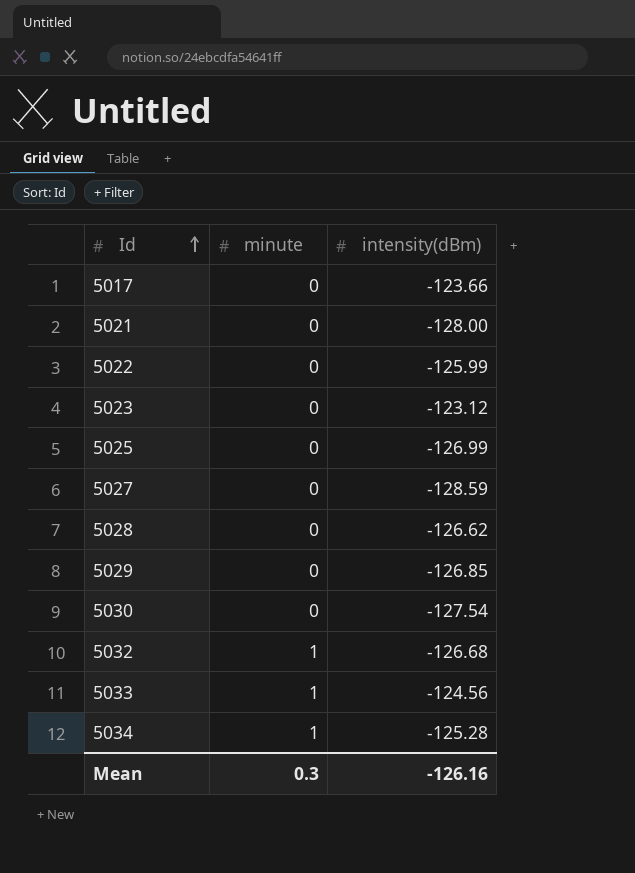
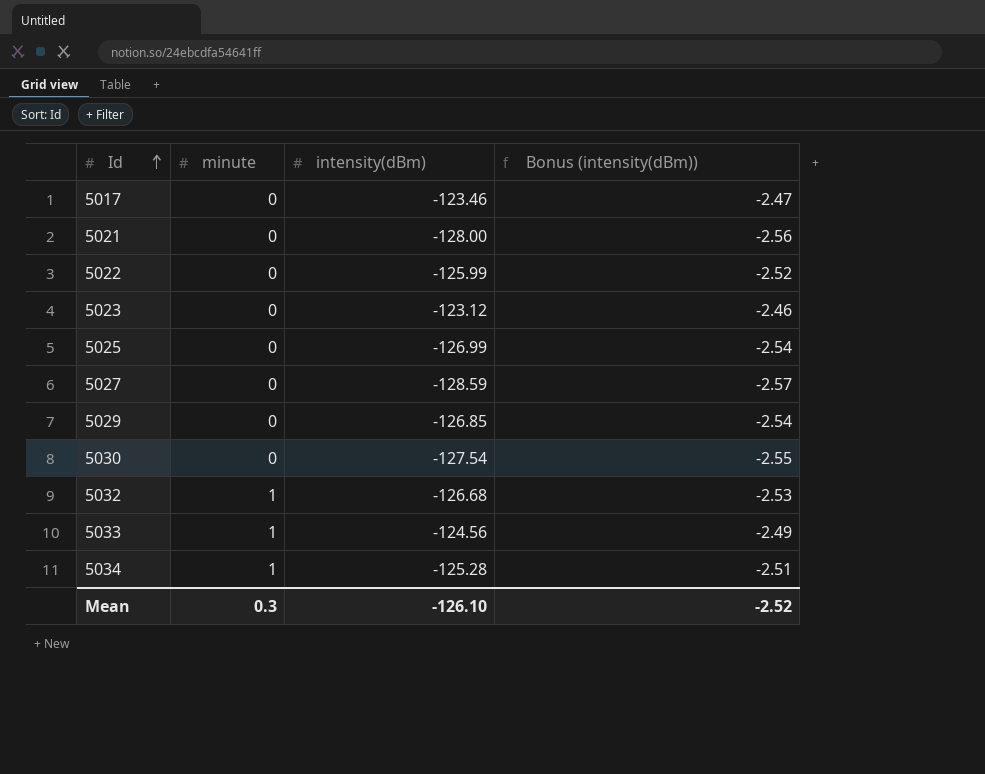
column Bonus (intensity(dBm)) | formula: none -> [intensity(dBm)] * 0.02
row 5028: 0 | -126.62 -> none
5017 | intensity(dBm): -123.66 -> -123.46
Mean | intensity(dBm): -126.16 -> -126.10

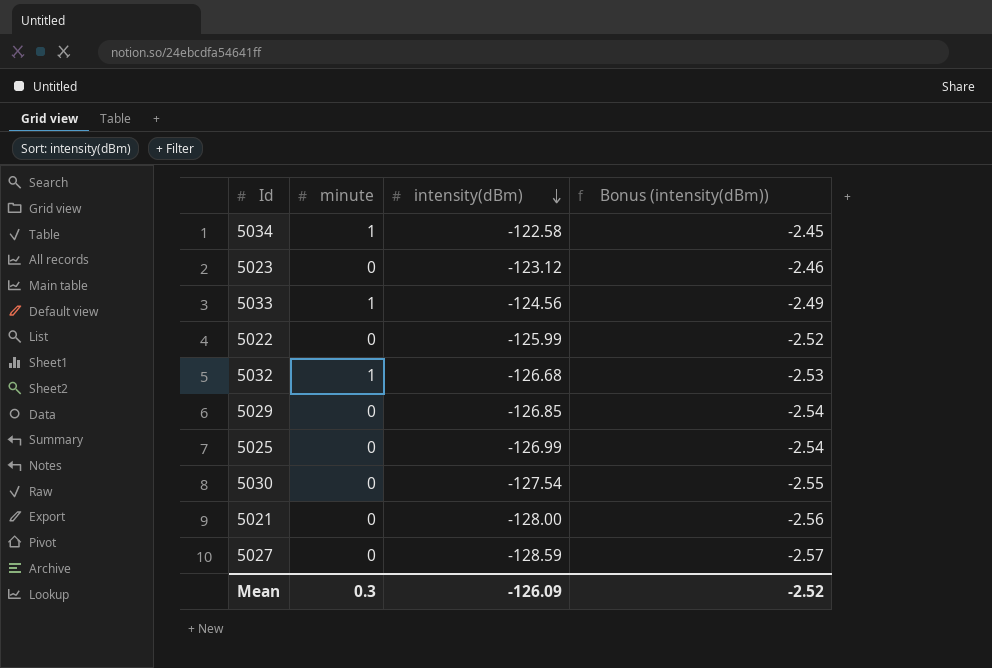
row order: Id ascending -> intensity(dBm) descending
row 5017: 0 | -123.46 | -2.47 -> none
5034 | intensity(dBm): -125.28 -> -122.58
5034 | Bonus (intensity(dBm)): -2.51 -> -2.45
Mean | intensity(dBm): -126.10 -> -126.09

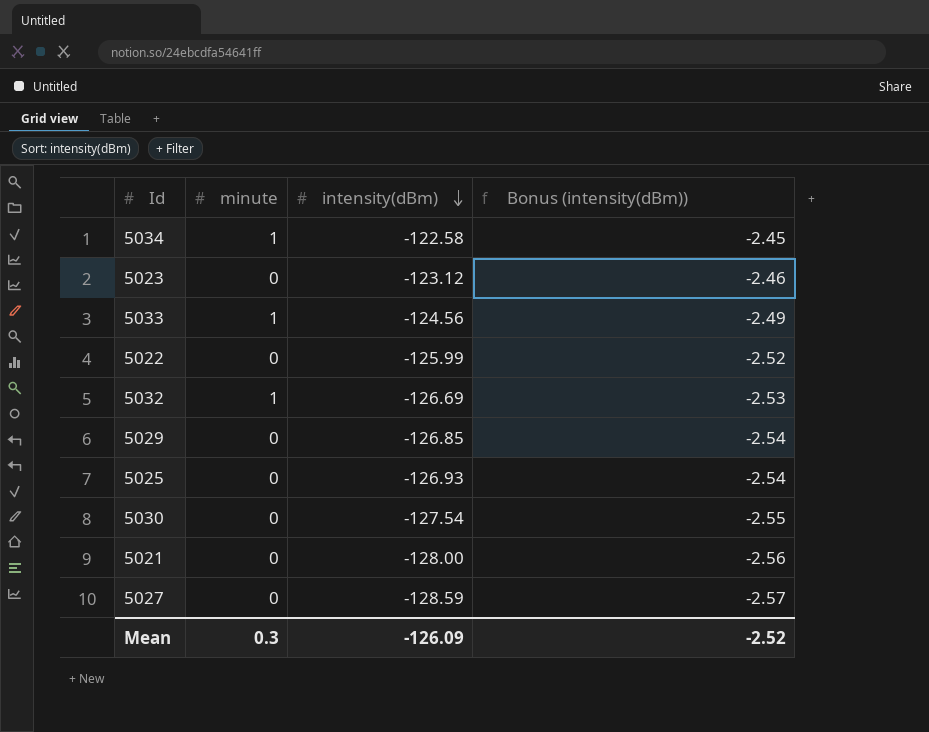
5032 | intensity(dBm): -126.68 -> -126.69
5025 | intensity(dBm): -126.99 -> -126.93

